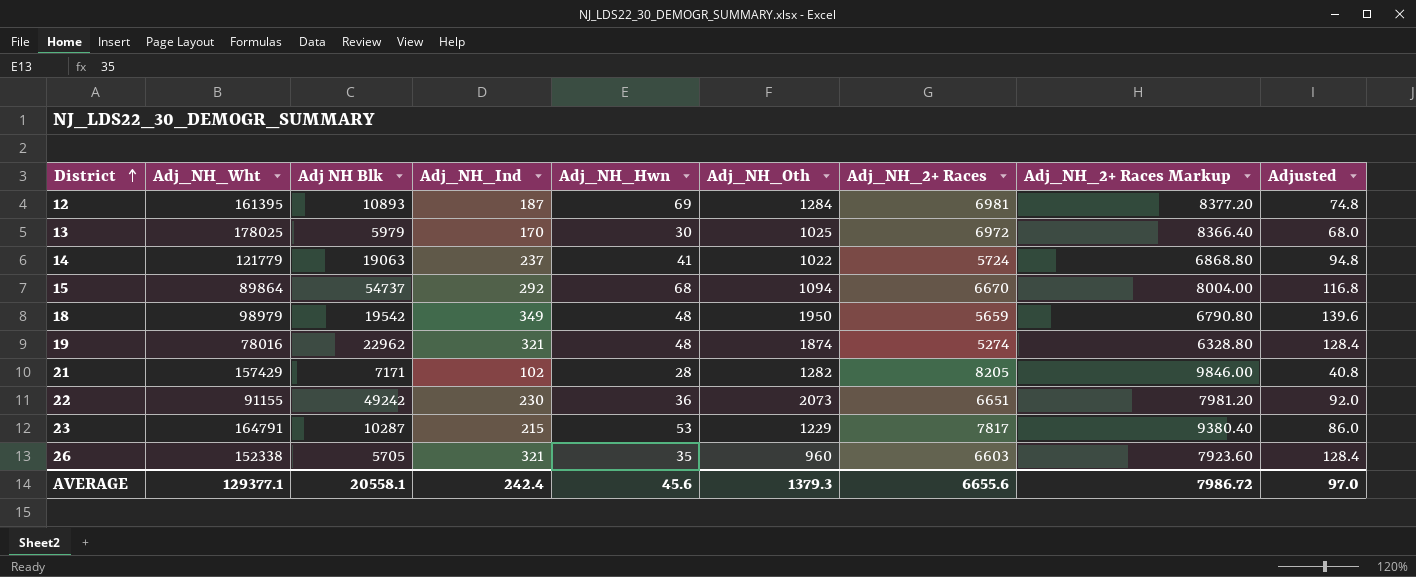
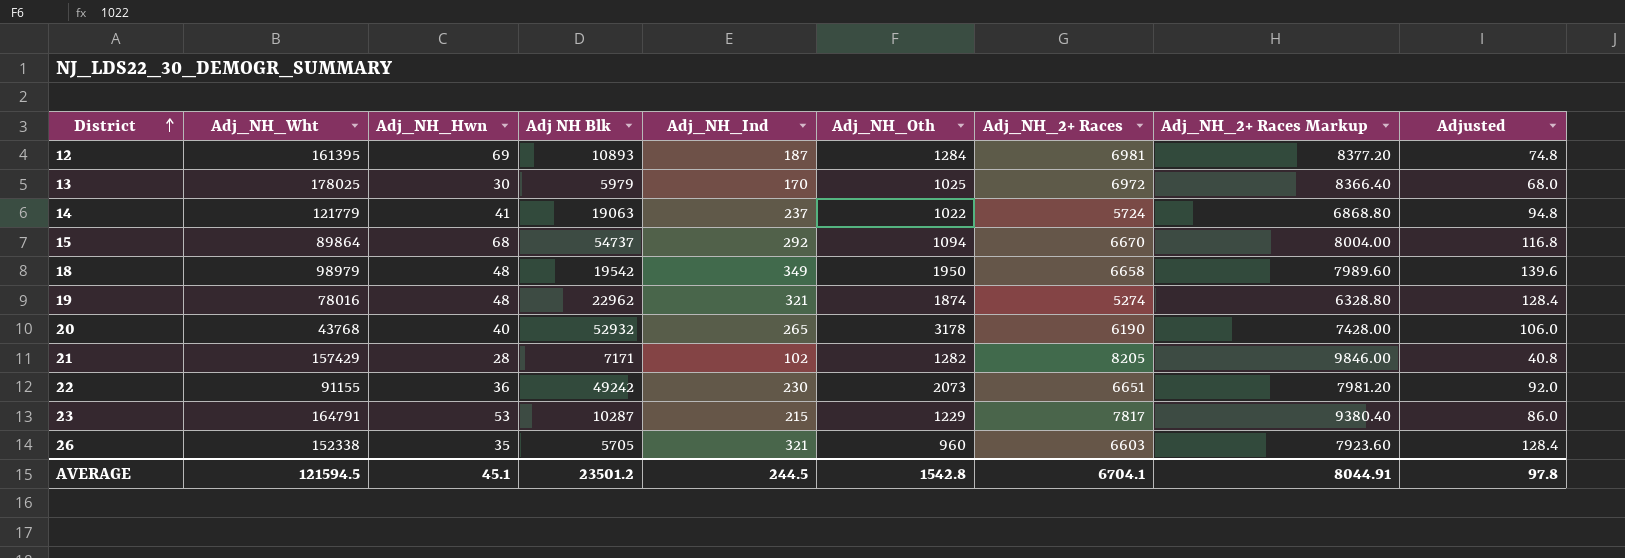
column Adj_NH_Hwn | position: 5 -> 3
18 | Adj_NH_2+ Races: 5659 -> 6658
18 | Adj_NH_2+ Races Markup: 6790.80 -> 7989.60
row 20: none -> 43768 | 40 | 52932 | 265 | 3178 | 6190 | 7428.00 | 106.0
AVERAGE | Adj_NH_Wht: 129377.1 -> 121594.5
AVERAGE | Adj_NH_Hwn: 45.6 -> 45.1
AVERAGE | Adj NH Blk: 20558.1 -> 23501.2
AVERAGE | Adj_NH_Ind: 242.4 -> 244.5
AVERAGE | Adj_NH_Oth: 1379.3 -> 1542.8
AVERAGE | Adj_NH_2+ Races: 6655.6 -> 6704.1
AVERAGE | Adj_NH_2+ Races Markup: 7986.72 -> 8044.91
AVERAGE | Adjusted: 97.0 -> 97.8

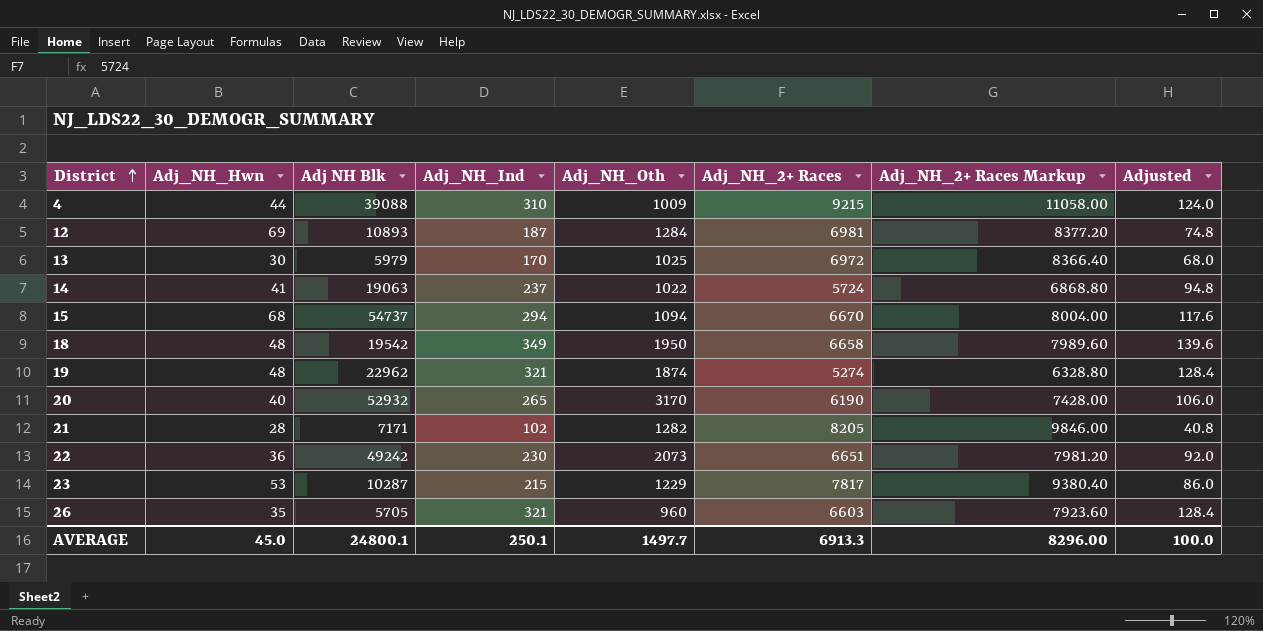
column Adj_NH_Wht | position: 2 -> none
row 4: none -> 44 | 39088 | 310 | 1009 | 9215 | 11058.00 | 124.0
15 | Adj_NH_Ind: 292 -> 294
15 | Adjusted: 116.8 -> 117.6
20 | Adj_NH_Oth: 3178 -> 3170
AVERAGE | Adj_NH_Hwn: 45.1 -> 45.0
AVERAGE | Adj NH Blk: 23501.2 -> 24800.1
AVERAGE | Adj_NH_Ind: 244.5 -> 250.1
AVERAGE | Adj_NH_Oth: 1542.8 -> 1497.7
AVERAGE | Adj_NH_2+ Races: 6704.1 -> 6913.3
AVERAGE | Adj_NH_2+ Races Markup: 8044.91 -> 8296.00
AVERAGE | Adjusted: 97.8 -> 100.0

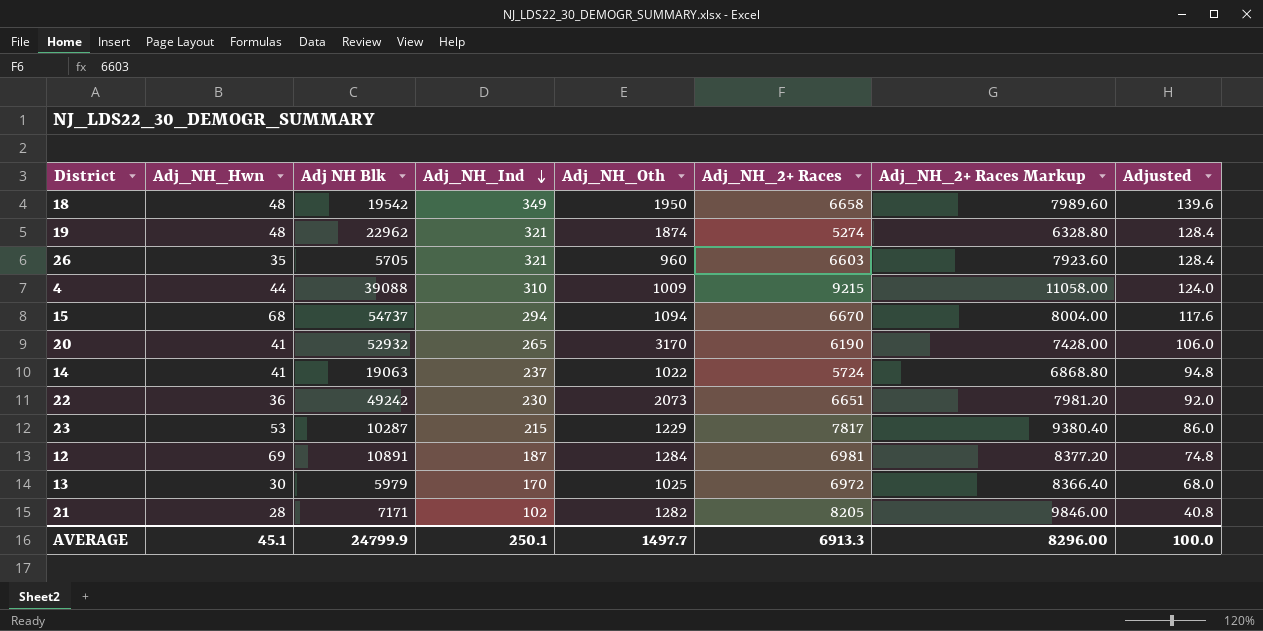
row order: District ascending -> Adj_NH_Ind descending
20 | Adj_NH_Hwn: 40 -> 41
12 | Adj NH Blk: 10893 -> 10891
AVERAGE | Adj_NH_Hwn: 45.0 -> 45.1
AVERAGE | Adj NH Blk: 24800.1 -> 24799.9

